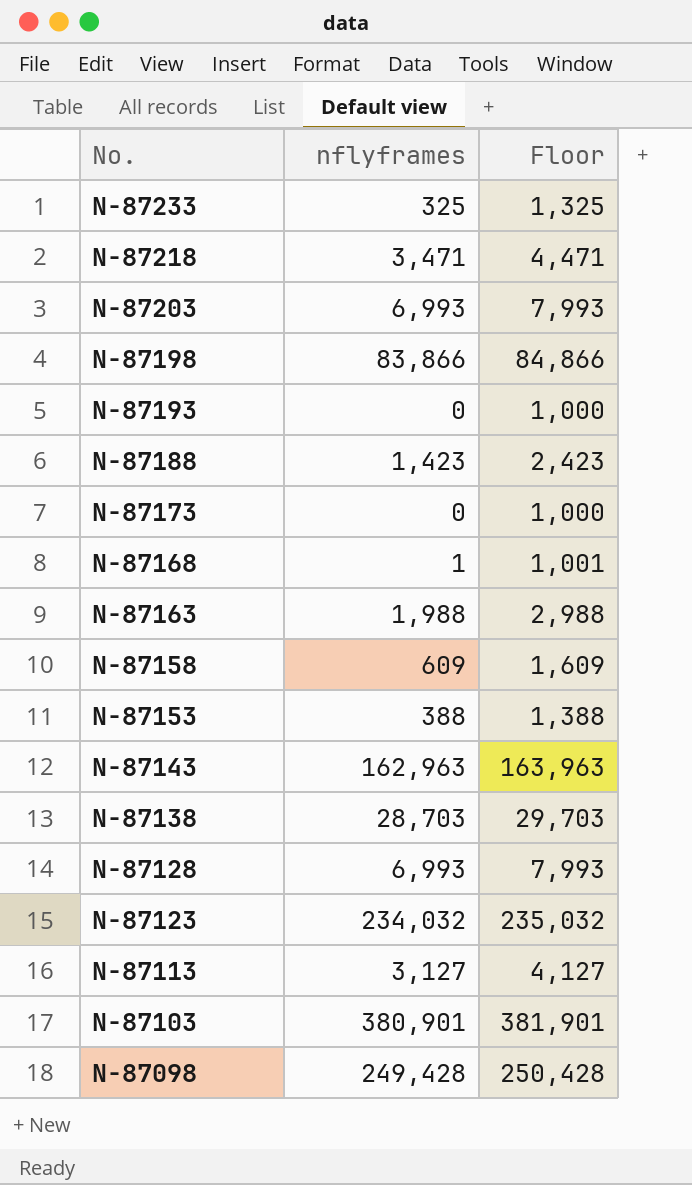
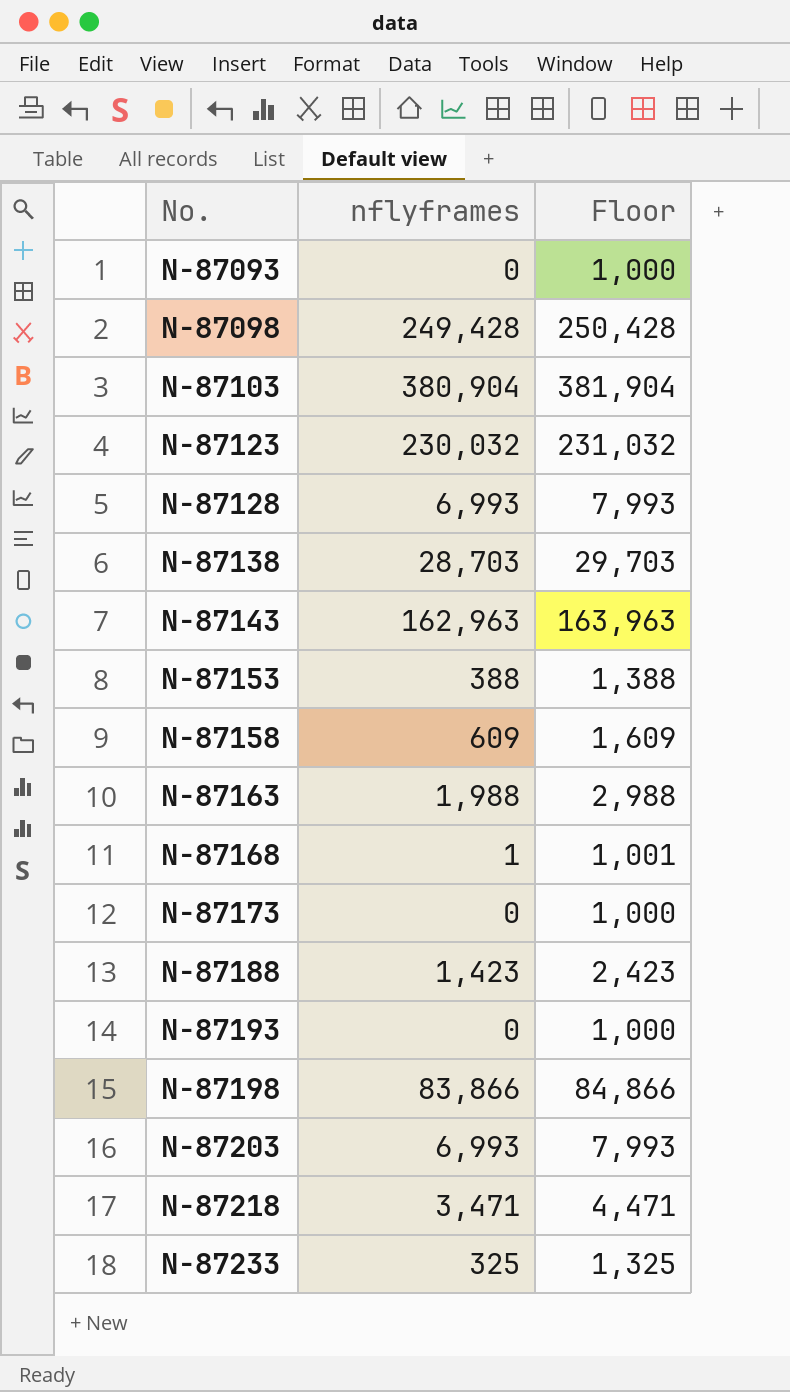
row order: No. descending -> No. ascending
row N-87113: 3,127 | 4,127 -> none
row N-87093: none -> 0 | 1,000
N-87103 | nflyframes: 380,901 -> 380,904
N-87103 | Floor: 381,901 -> 381,904
N-87123 | nflyframes: 234,032 -> 230,032
N-87123 | Floor: 235,032 -> 231,032

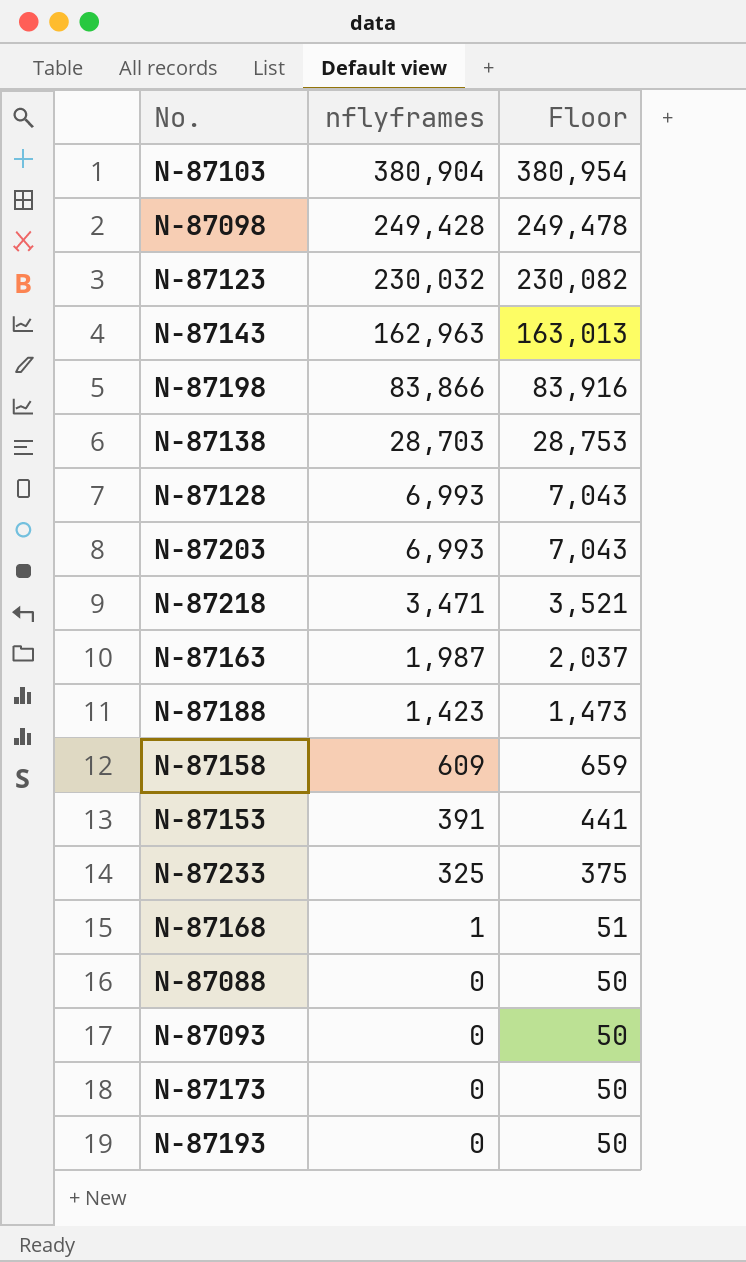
row order: No. ascending -> nflyframes descending
column Floor | formula: [nflyframes] + 1000 -> [nflyframes] + 50
N-87163 | nflyframes: 1,988 -> 1,987
N-87153 | nflyframes: 388 -> 391
row N-87088: none -> 0 | 50

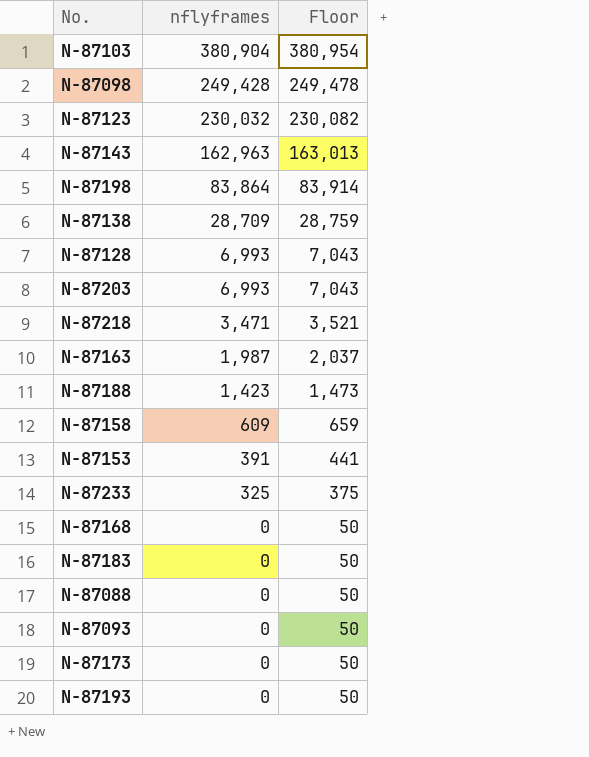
N-87198 | nflyframes: 83,866 -> 83,864
N-87198 | Floor: 83,916 -> 83,914
N-87138 | nflyframes: 28,703 -> 28,709
N-87138 | Floor: 28,753 -> 28,759
N-87168 | nflyframes: 1 -> 0
N-87168 | Floor: 51 -> 50
row N-87183: none -> 0 | 50

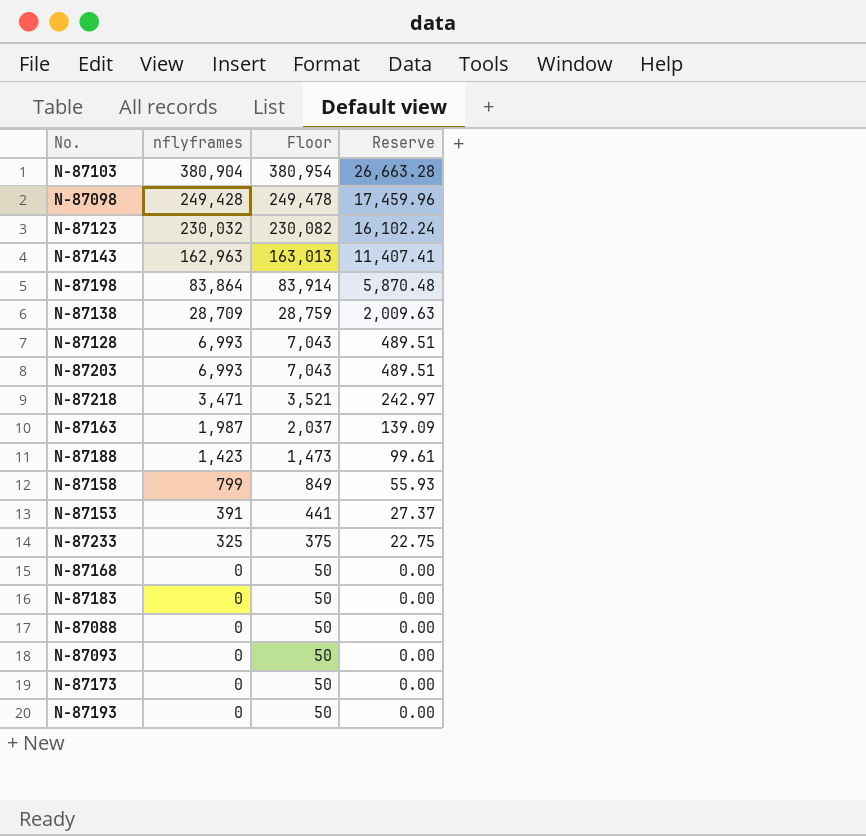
column Reserve | formula: none -> [nflyframes] * 0.07
N-87158 | nflyframes: 609 -> 799
N-87158 | Floor: 659 -> 849

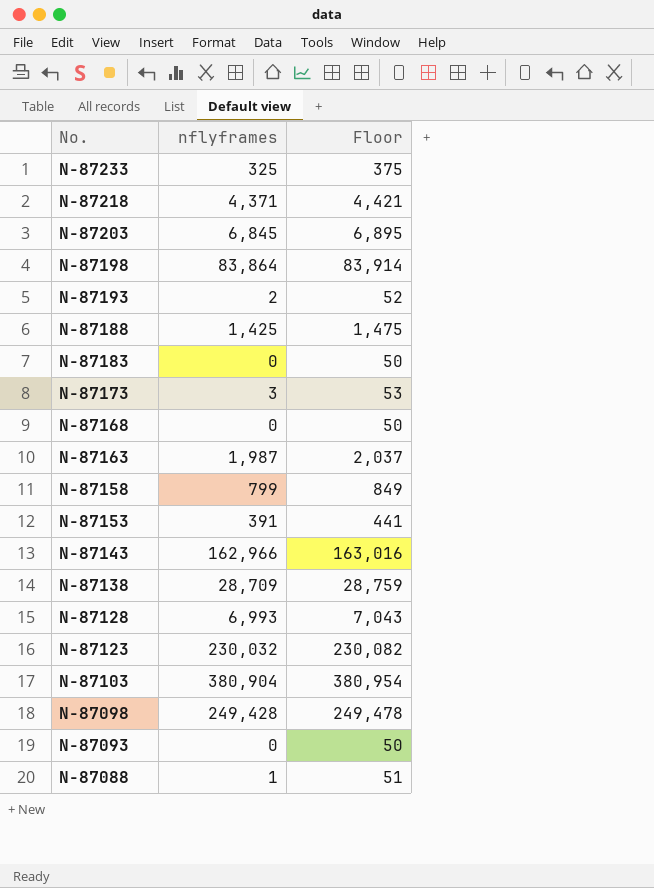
row order: nflyframes descending -> No. descending
column Reserve | formula: [nflyframes] * 0.07 -> none
N-87218 | nflyframes: 3,471 -> 4,371
N-87218 | Floor: 3,521 -> 4,421
N-87203 | nflyframes: 6,993 -> 6,845
N-87203 | Floor: 7,043 -> 6,895
N-87193 | nflyframes: 0 -> 2
N-87193 | Floor: 50 -> 52
N-87188 | nflyframes: 1,423 -> 1,425
N-87188 | Floor: 1,473 -> 1,475
N-87173 | nflyframes: 0 -> 3
N-87173 | Floor: 50 -> 53
N-87143 | nflyframes: 162,963 -> 162,966
N-87143 | Floor: 163,013 -> 163,016
N-87088 | nflyframes: 0 -> 1
N-87088 | Floor: 50 -> 51

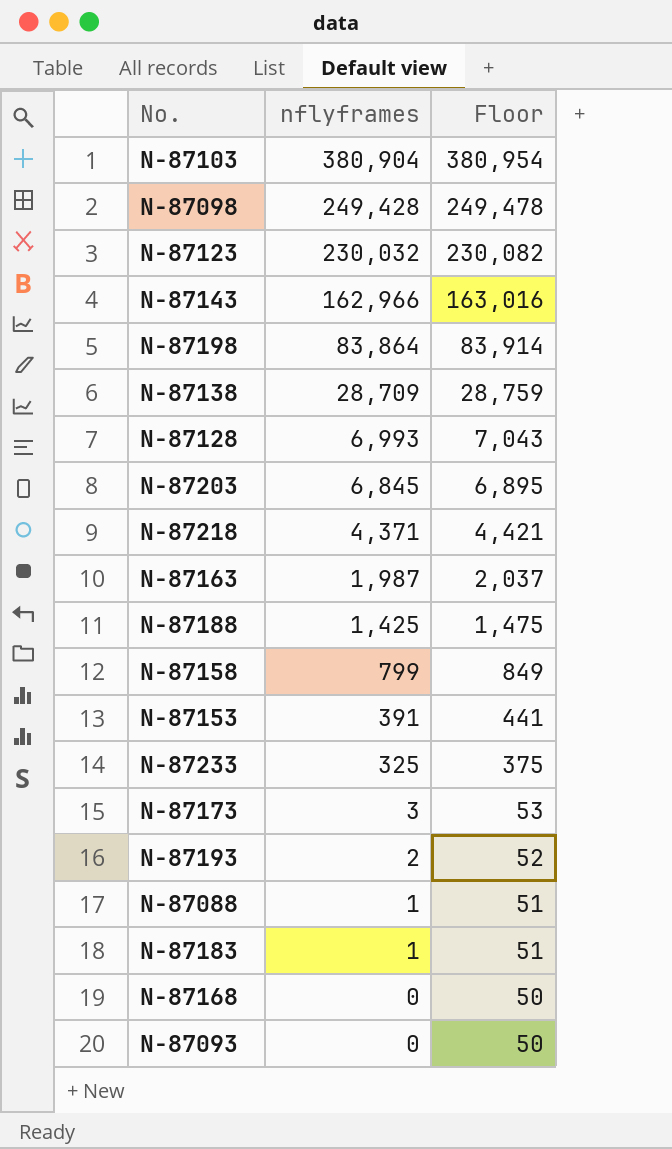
row order: No. descending -> nflyframes descending
N-87183 | nflyframes: 0 -> 1
N-87183 | Floor: 50 -> 51

